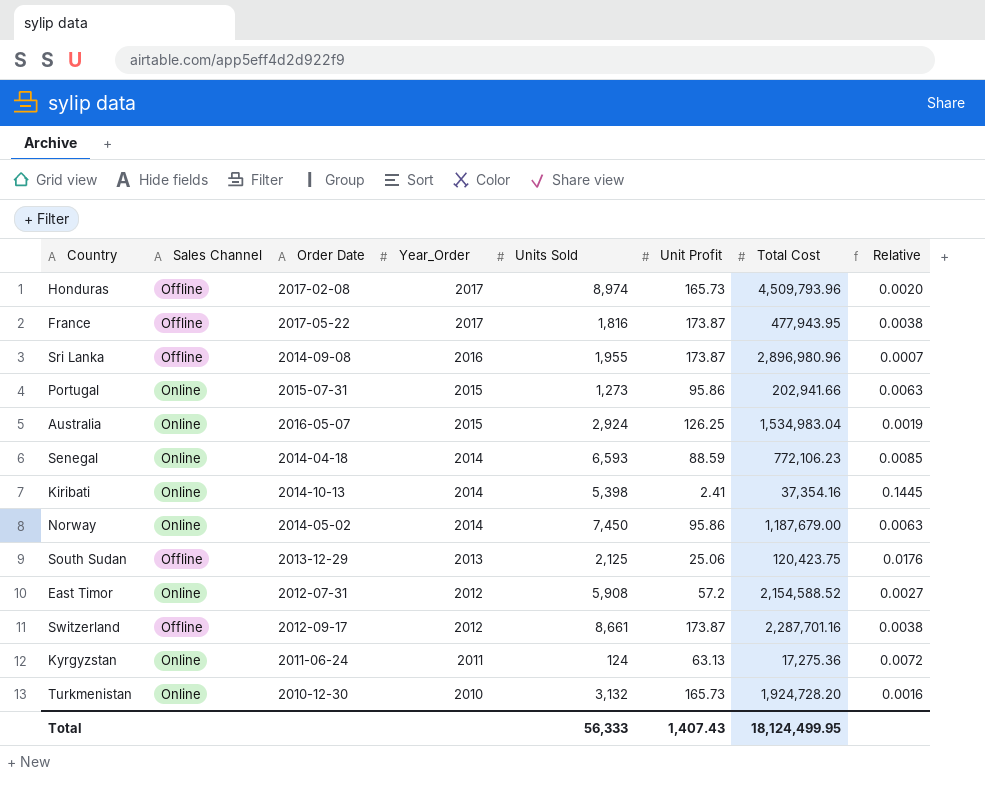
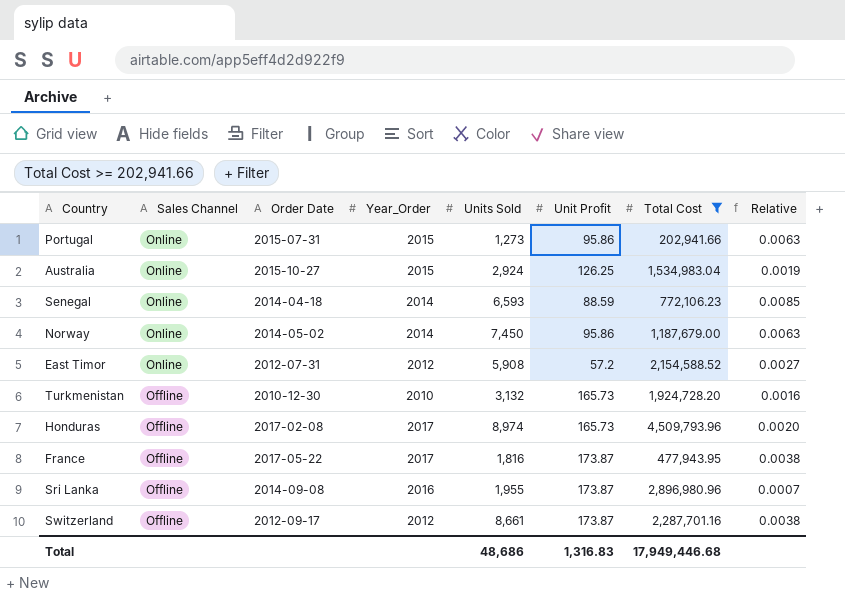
filter: none -> Total Cost >= 202,941.66
row order: Year_Order descending -> Sales Channel descending
Australia | Order Date: 2016-05-07 -> 2015-10-27
Turkmenistan | Sales Channel: Online -> Offline
Total | Units Sold: 56,333 -> 48,686
Total | Unit Profit: 1,407.43 -> 1,316.83
Total | Total Cost: 18,124,499.95 -> 17,949,446.68

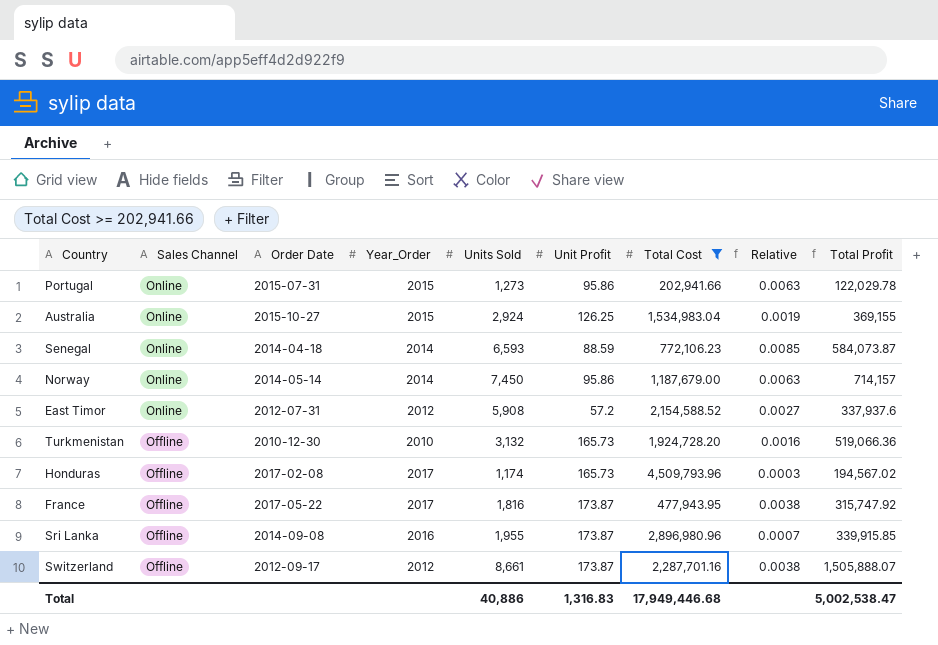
column Total Profit | formula: none -> [Units Sold] * [Unit Profit]
Norway | Order Date: 2014-05-02 -> 2014-05-14
Honduras | Units Sold: 8,974 -> 1,174
Honduras | Relative: 0.0020 -> 0.0003
Total | Units Sold: 48,686 -> 40,886

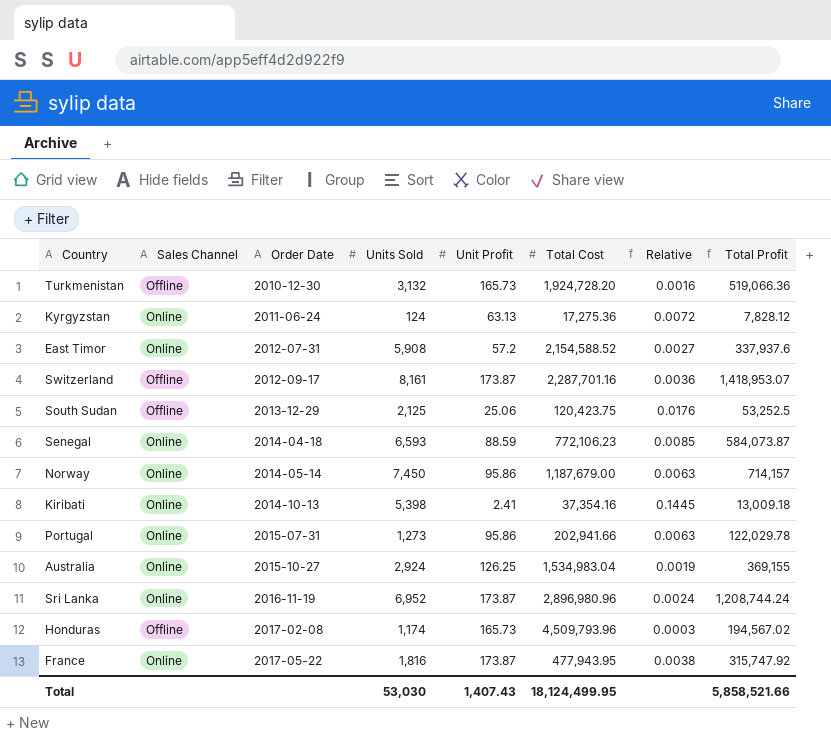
filter: Total Cost >= 202,941.66 -> none
row order: Sales Channel descending -> Order Date ascending
column Year_Order | position: 4 -> none
Switzerland | Units Sold: 8,661 -> 8,161
Switzerland | Relative: 0.0038 -> 0.0036
Switzerland | Total Profit: 1,505,888.07 -> 1,418,953.07
Sri Lanka | Sales Channel: Offline -> Online
Sri Lanka | Order Date: 2014-09-08 -> 2016-11-19
Sri Lanka | Units Sold: 1,955 -> 6,952
Sri Lanka | Relative: 0.0007 -> 0.0024
Sri Lanka | Total Profit: 339,915.85 -> 1,208,744.24
France | Sales Channel: Offline -> Online
Total | Units Sold: 40,886 -> 53,030
Total | Unit Profit: 1,316.83 -> 1,407.43
Total | Total Cost: 17,949,446.68 -> 18,124,499.95
Total | Total Profit: 5,002,538.47 -> 5,858,521.66

